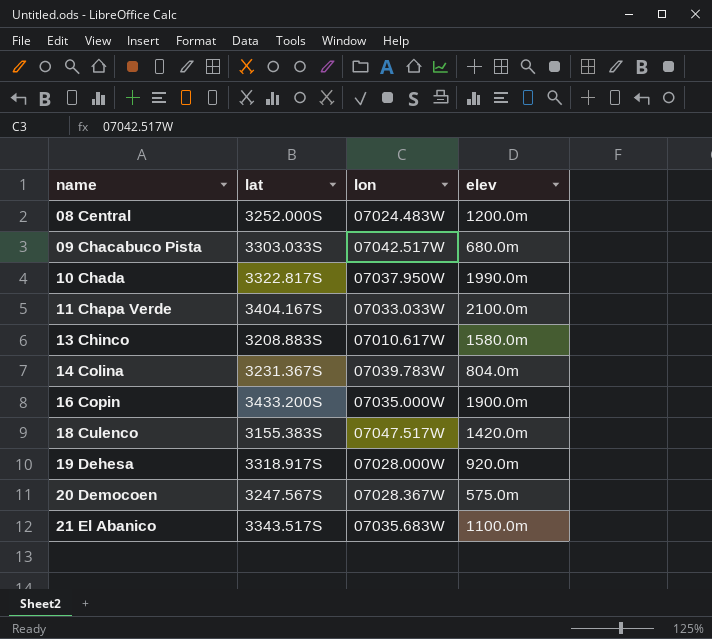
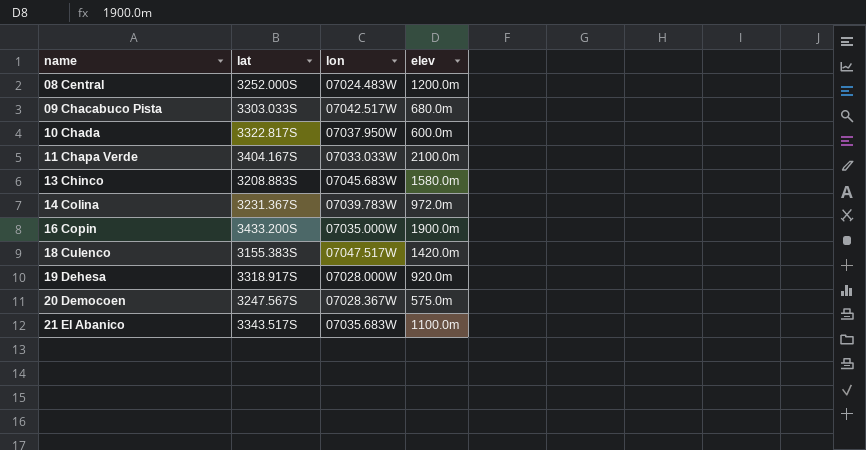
10 Chada | elev: 1990.0m -> 600.0m
13 Chinco | lon: 07010.617W -> 07045.683W
14 Colina | elev: 804.0m -> 972.0m

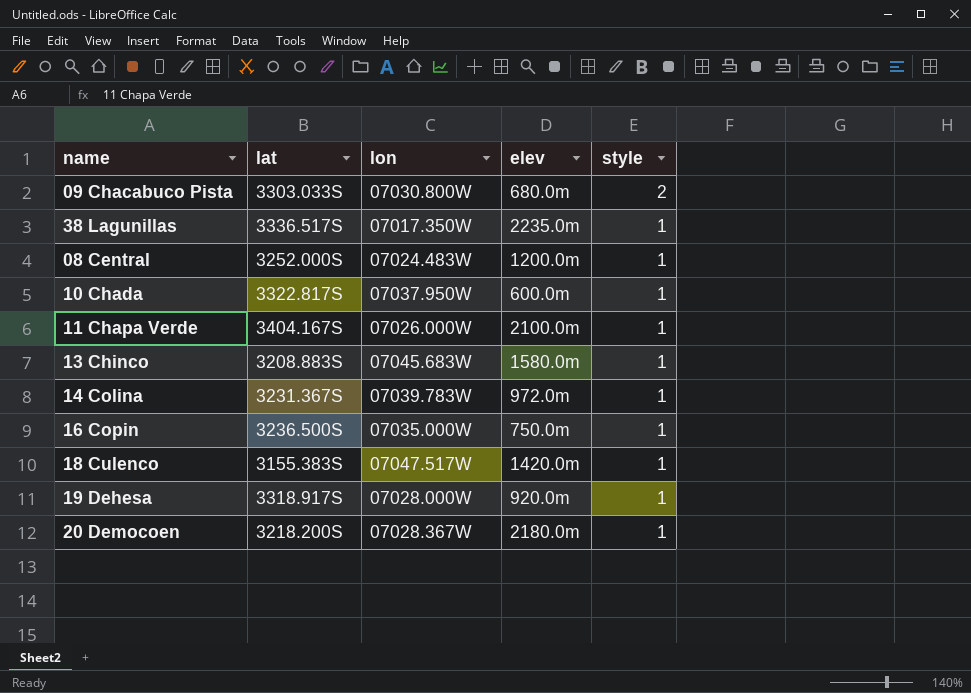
row order: name ascending -> style descending
column style | position: none -> 5
row 21 El Abanico: 3343.517S | 07035.683W | 1100.0m -> none
09 Chacabuco Pista | lon: 07042.517W -> 07030.800W
row 38 Lagunillas: none -> 3336.517S | 07017.350W | 2235.0m | 1
11 Chapa Verde | lon: 07033.033W -> 07026.000W
16 Copin | lat: 3433.200S -> 3236.500S
16 Copin | elev: 1900.0m -> 750.0m
20 Democoen | lat: 3247.567S -> 3218.200S
20 Democoen | elev: 575.0m -> 2180.0m

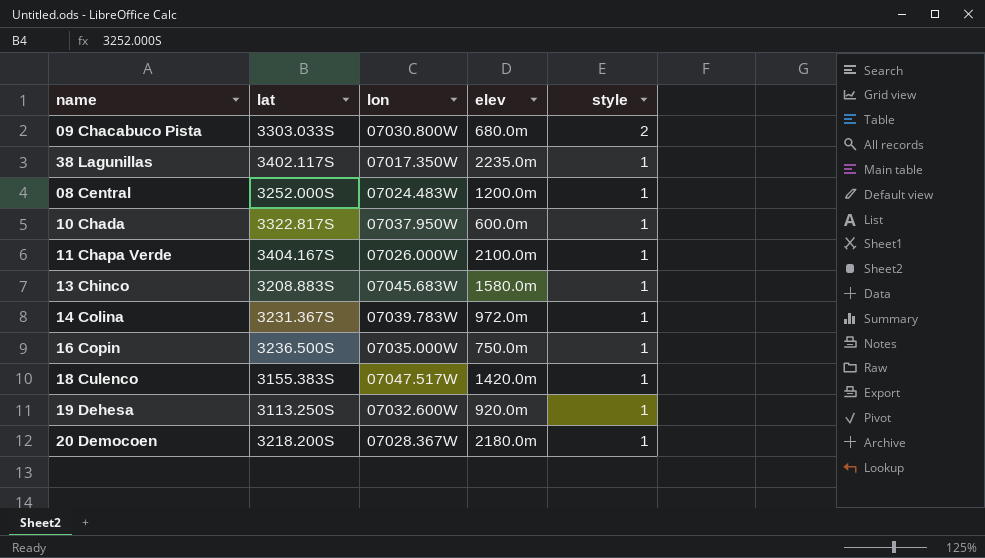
38 Lagunillas | lat: 3336.517S -> 3402.117S
19 Dehesa | lat: 3318.917S -> 3113.250S
19 Dehesa | lon: 07028.000W -> 07032.600W

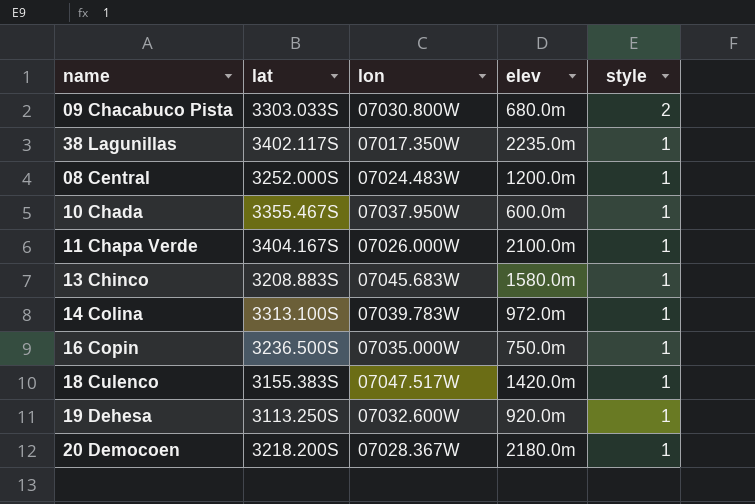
10 Chada | lat: 3322.817S -> 3355.467S
14 Colina | lat: 3231.367S -> 3313.100S

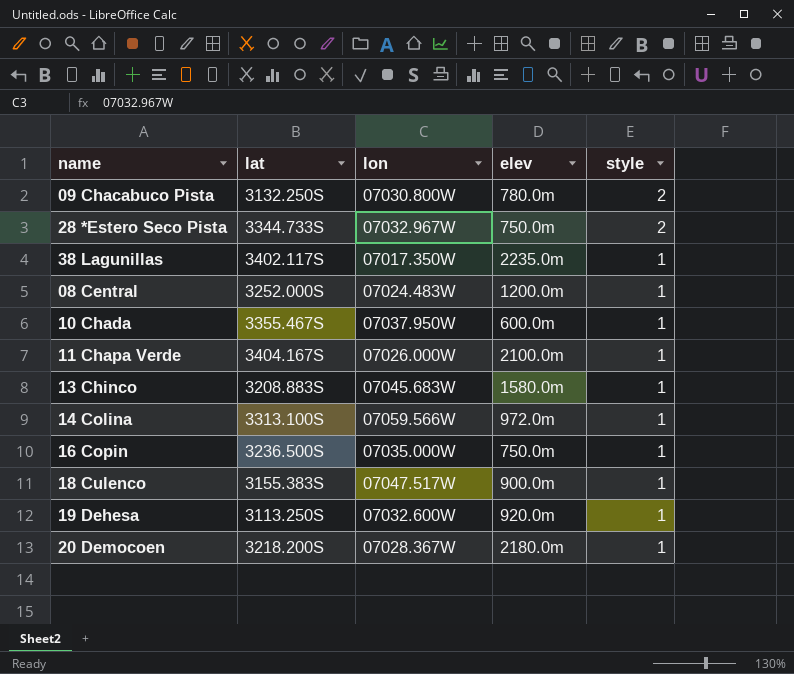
09 Chacabuco Pista | lat: 3303.033S -> 3132.250S
09 Chacabuco Pista | elev: 680.0m -> 780.0m
row 28 *Estero Seco Pista: none -> 3344.733S | 07032.967W | 750.0m | 2
14 Colina | lon: 07039.783W -> 07059.566W
18 Culenco | elev: 1420.0m -> 900.0m

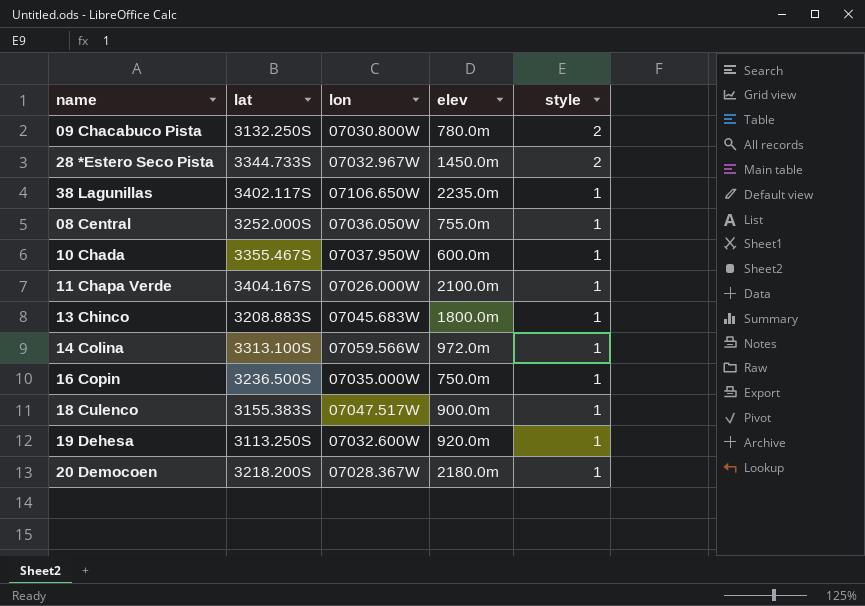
28 *Estero Seco Pista | elev: 750.0m -> 1450.0m
38 Lagunillas | lon: 07017.350W -> 07106.650W
08 Central | lon: 07024.483W -> 07036.050W
08 Central | elev: 1200.0m -> 755.0m
13 Chinco | elev: 1580.0m -> 1800.0m

